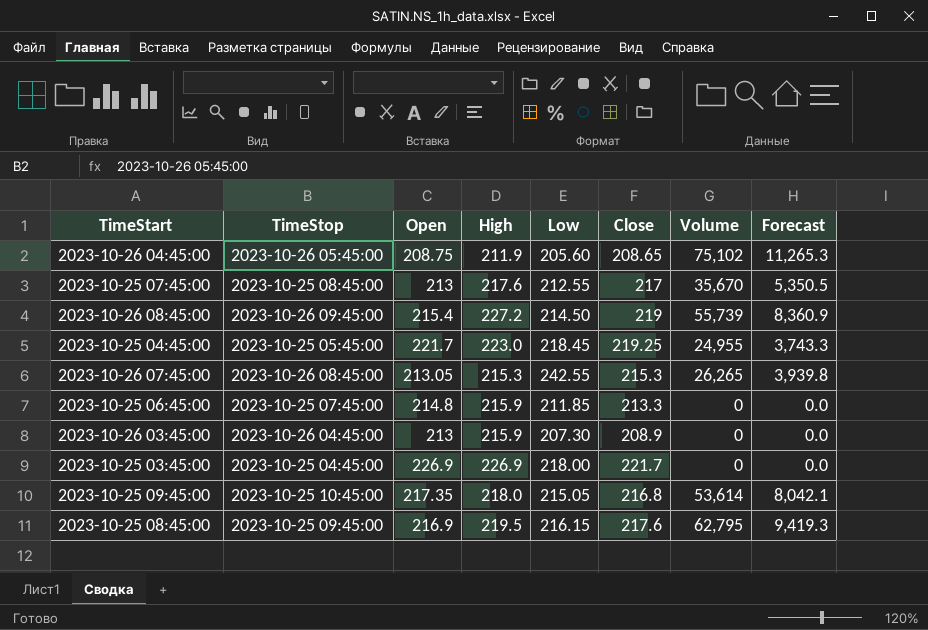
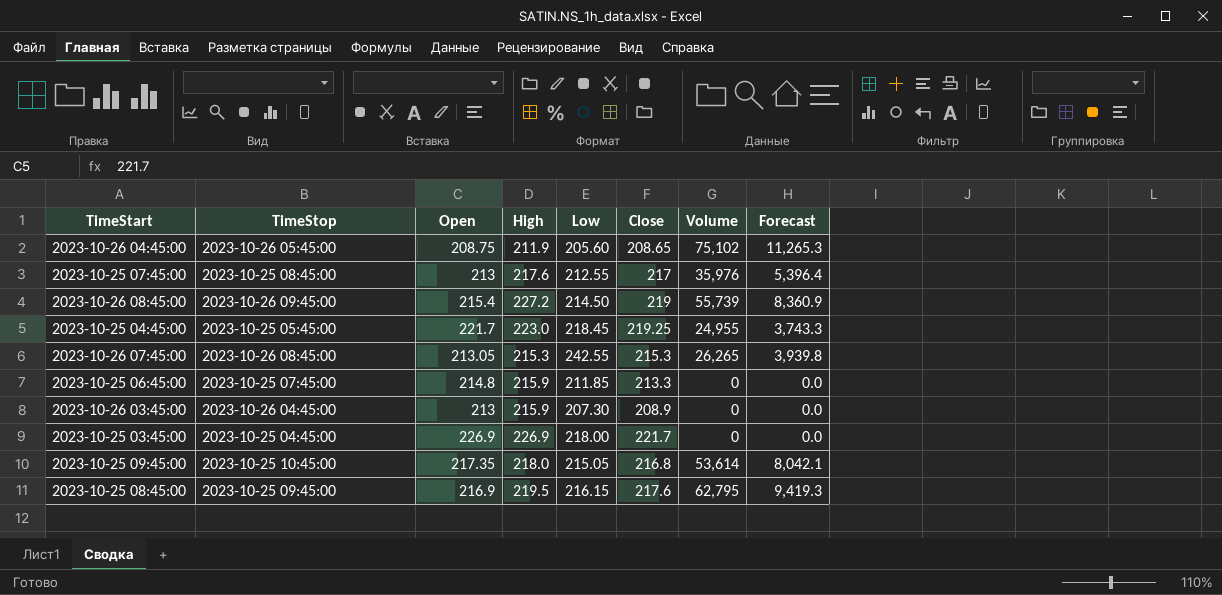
2023-10-25 07:45:00 | Volume: 35,670 -> 35,976
2023-10-25 07:45:00 | Forecast: 5,350.5 -> 5,396.4

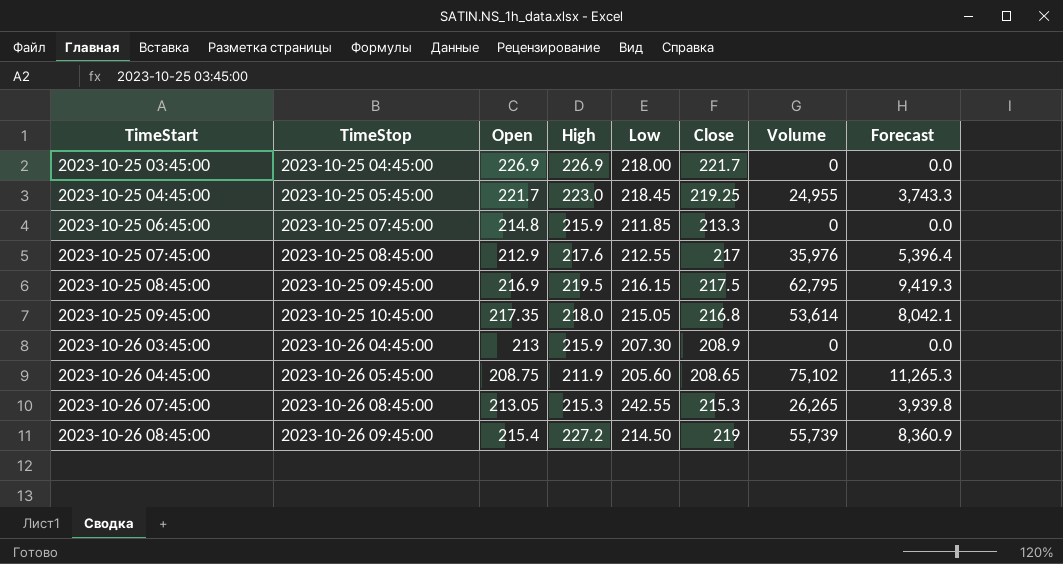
row order: none -> TimeStart ascending
2023-10-25 07:45:00 | Open: 213 -> 212.9
2023-10-25 08:45:00 | Close: 217.6 -> 217.5

